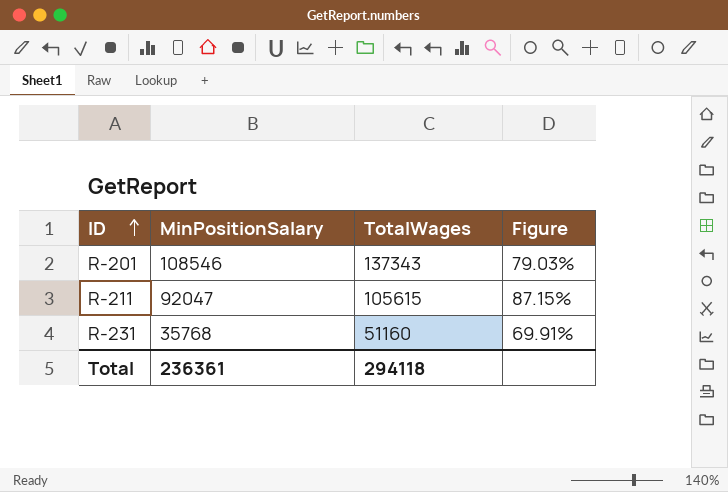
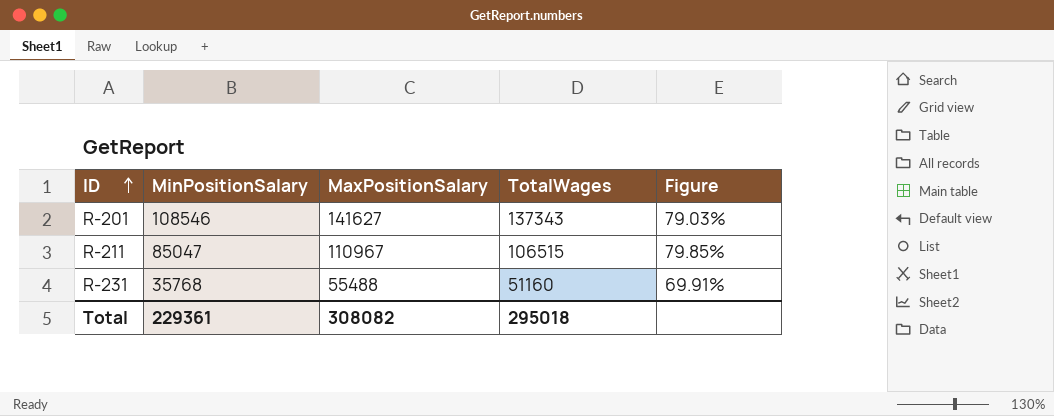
column MaxPositionSalary | position: none -> 3
R-211 | MinPositionSalary: 92047 -> 85047
R-211 | TotalWages: 105615 -> 106515
R-211 | Figure: 87.15% -> 79.85%
Total | MinPositionSalary: 236361 -> 229361
Total | TotalWages: 294118 -> 295018

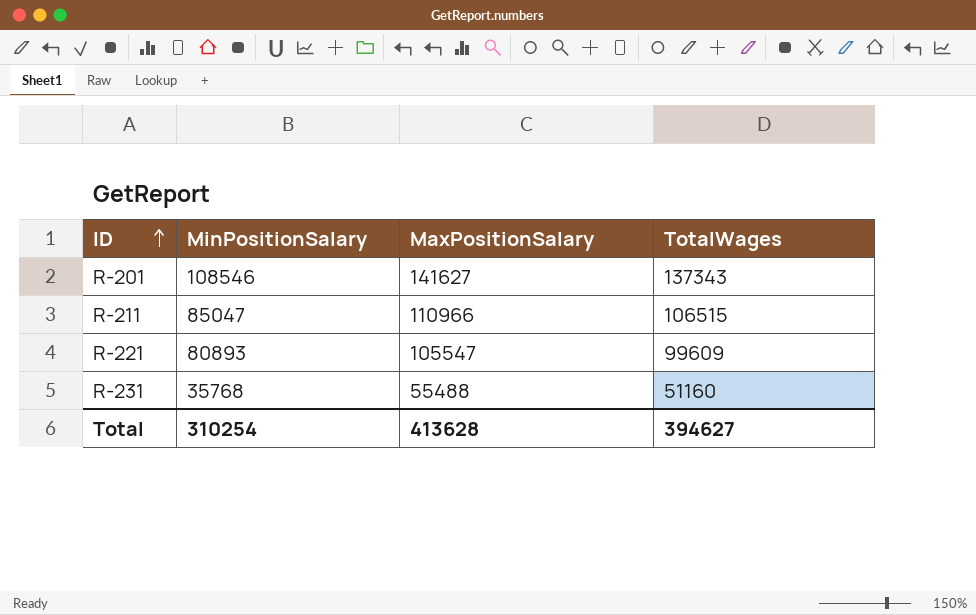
column Figure | formula: [MinPositionSalary] / [TotalWages] -> none
R-211 | MaxPositionSalary: 110967 -> 110966
row R-221: none -> 80893 | 105547 | 99609
Total | MinPositionSalary: 229361 -> 310254
Total | MaxPositionSalary: 308082 -> 413628
Total | TotalWages: 295018 -> 394627

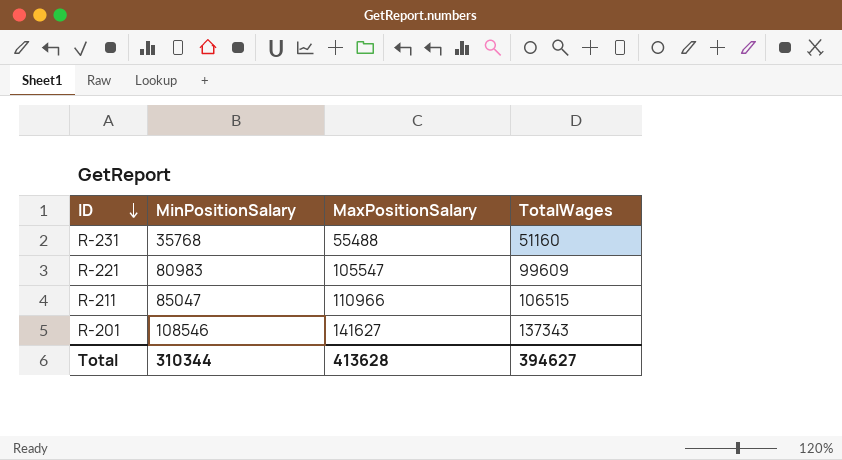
row order: ID ascending -> ID descending
R-221 | MinPositionSalary: 80893 -> 80983
Total | MinPositionSalary: 310254 -> 310344

